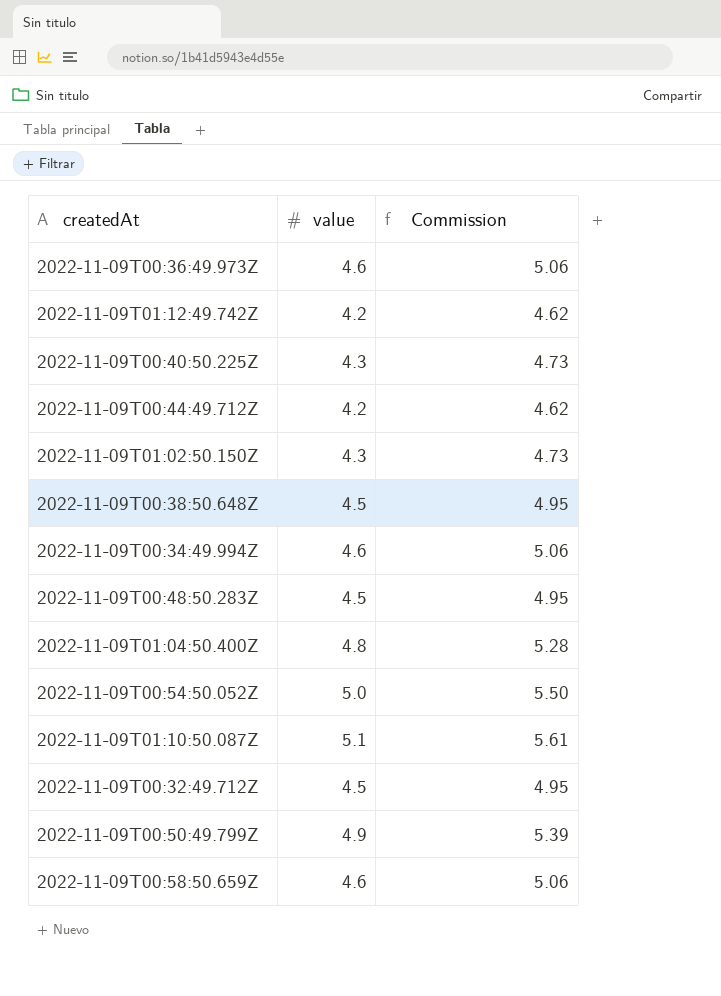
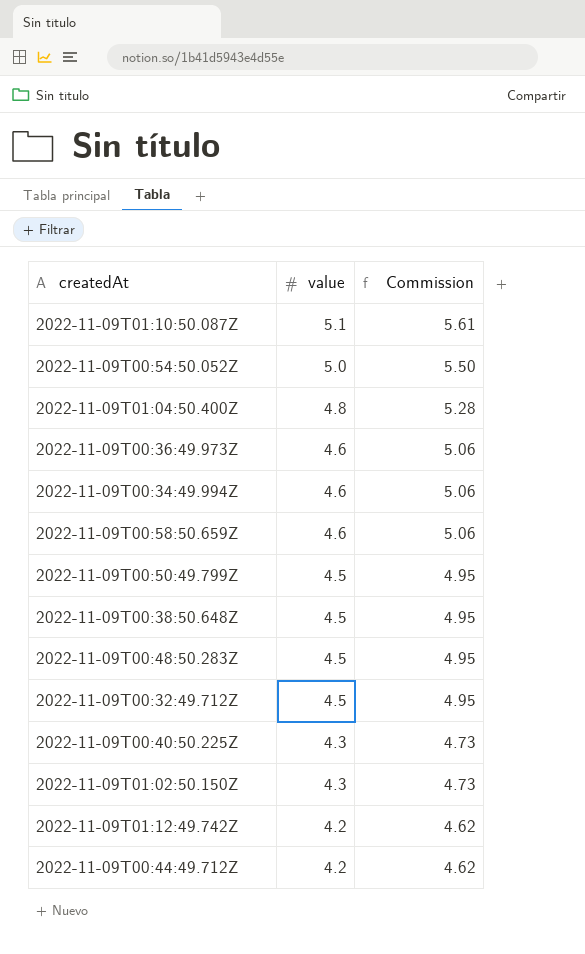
row order: none -> value descending
2022-11-09T00:50:49.799Z | value: 4.9 -> 4.5
2022-11-09T00:50:49.799Z | Commission: 5.39 -> 4.95

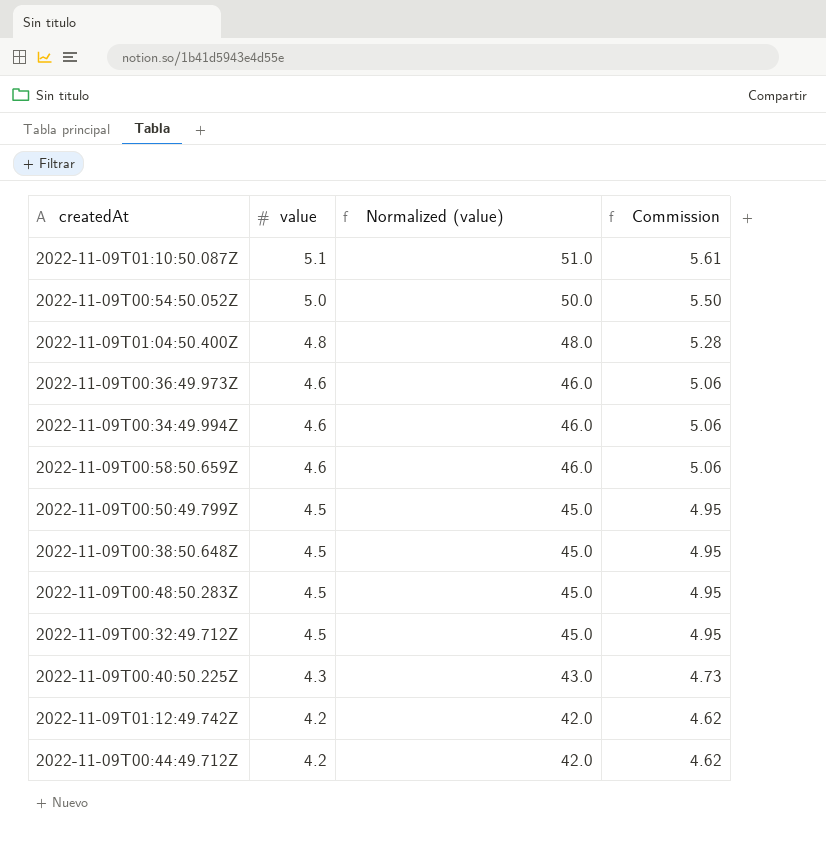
column Normalized (value) | formula: none -> [value] * 10
row 2022-11-09T01:02:50.150Z: 4.3 | 4.73 -> none

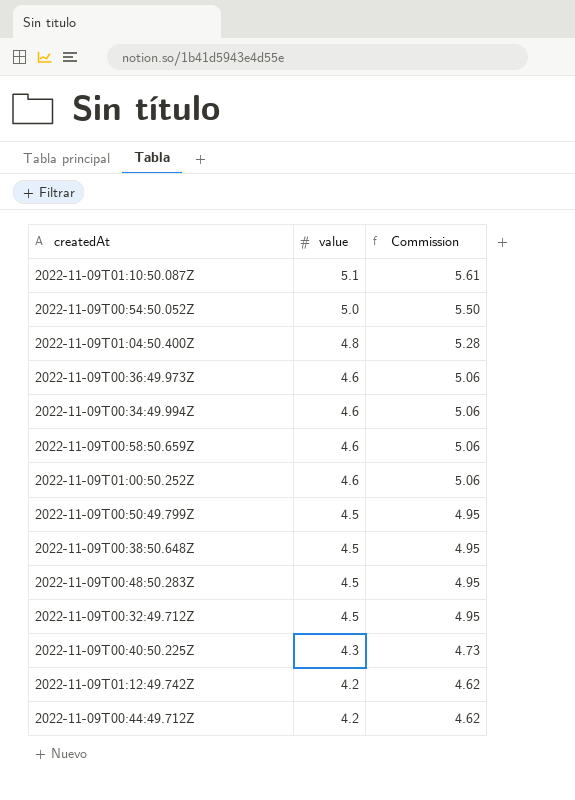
column Normalized (value) | formula: [value] * 10 -> none
row 2022-11-09T01:00:50.252Z: none -> 4.6 | 5.06

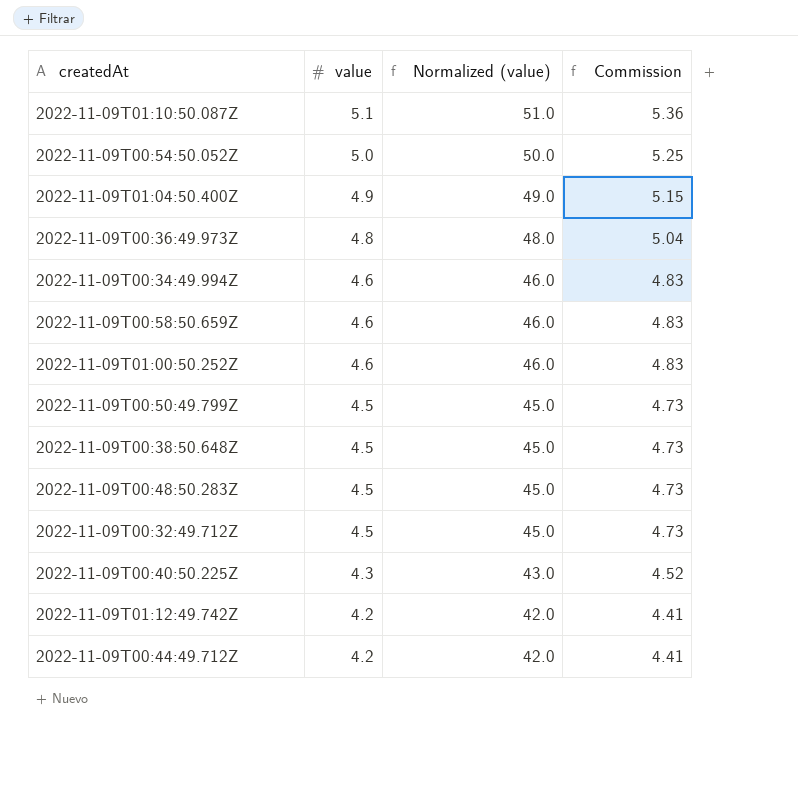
column Normalized (value) | formula: none -> [value] * 10
column Commission | formula: [value] * 1.1 -> [value] * 1.05
2022-11-09T01:04:50.400Z | value: 4.8 -> 4.9
2022-11-09T00:36:49.973Z | value: 4.6 -> 4.8

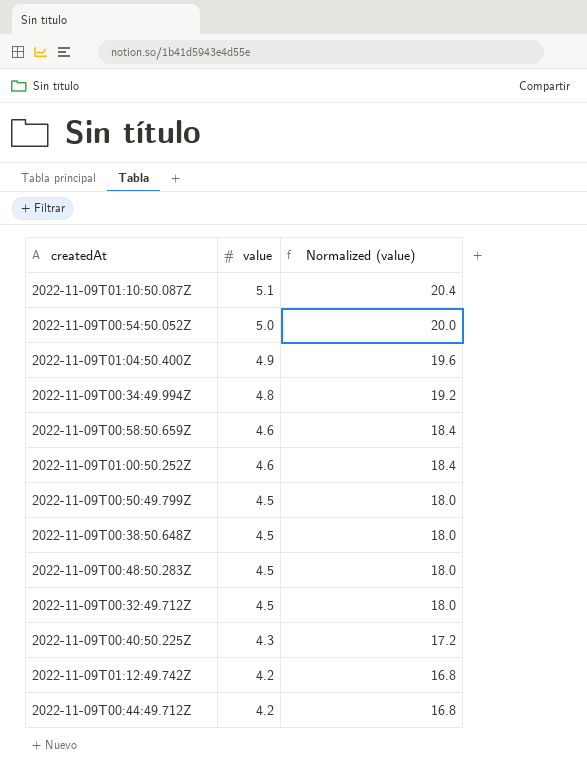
column Commission | formula: [value] * 1.05 -> none
column Normalized (value) | formula: [value] * 10 -> [value] * 4
row 2022-11-09T00:36:49.973Z: 4.8 | 48.0 | 5.04 -> none
2022-11-09T00:34:49.994Z | value: 4.6 -> 4.8

